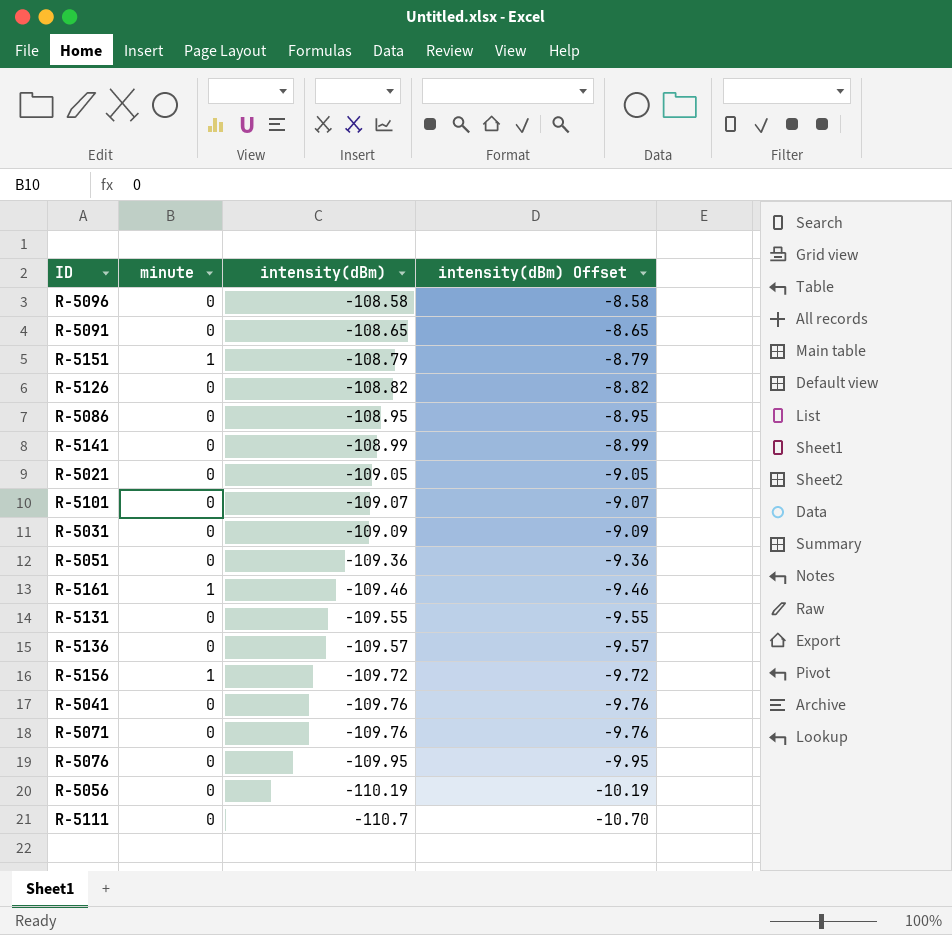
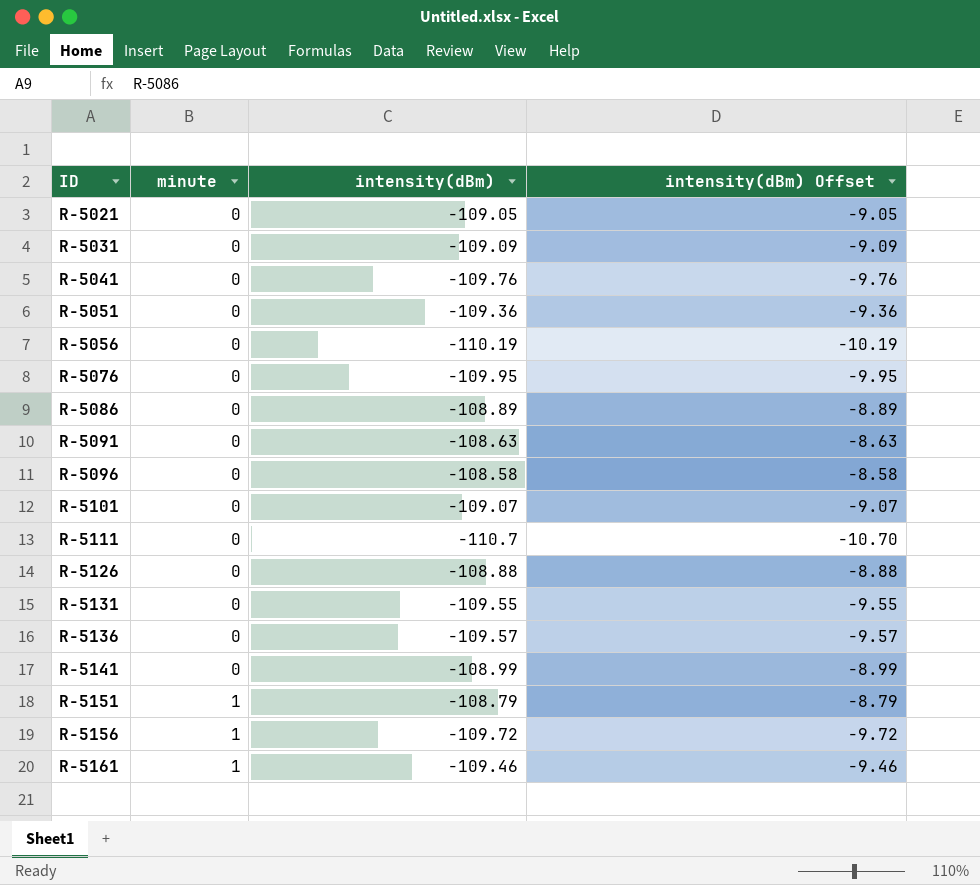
row order: intensity(dBm) descending -> ID ascending
row R-5071: 0 | -109.76 | -9.76 -> none
R-5086 | intensity(dBm): -108.95 -> -108.89
R-5086 | intensity(dBm) Offset: -8.95 -> -8.89
R-5091 | intensity(dBm): -108.65 -> -108.63
R-5091 | intensity(dBm) Offset: -8.65 -> -8.63
R-5126 | intensity(dBm): -108.82 -> -108.88
R-5126 | intensity(dBm) Offset: -8.82 -> -8.88

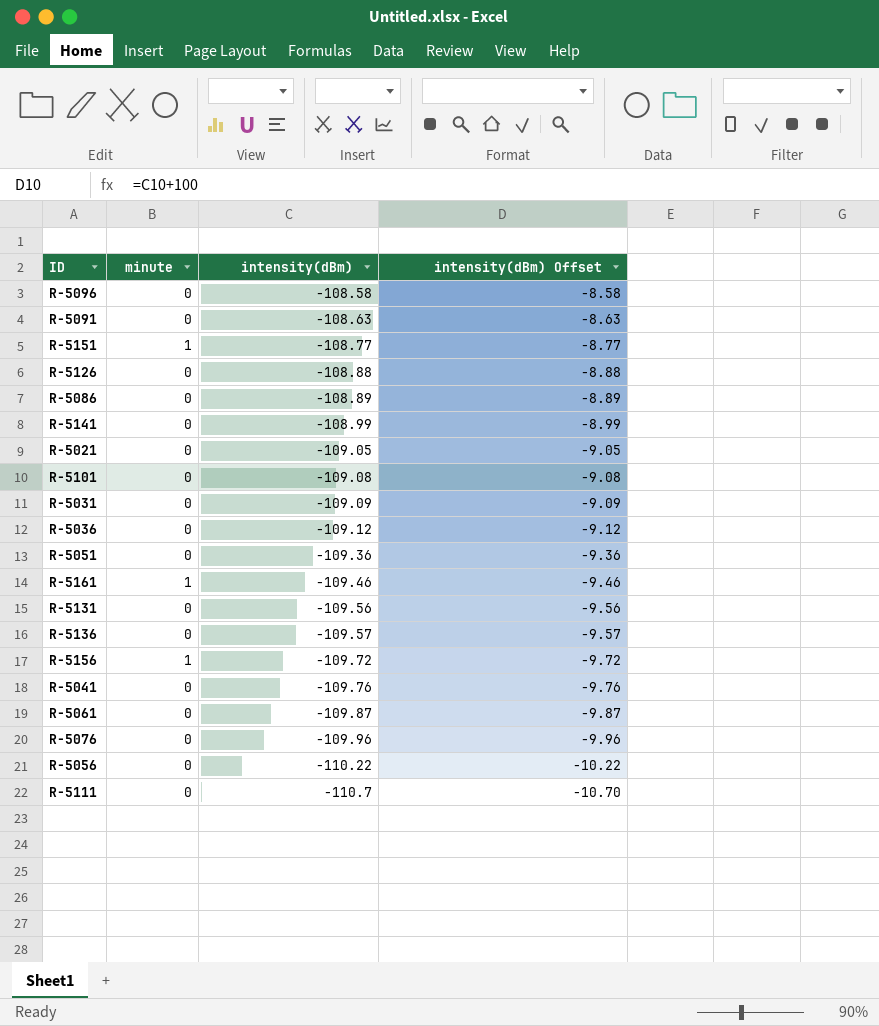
row order: ID ascending -> intensity(dBm) descending
R-5151 | intensity(dBm): -108.79 -> -108.77
R-5151 | intensity(dBm) Offset: -8.79 -> -8.77
R-5101 | intensity(dBm): -109.07 -> -109.08
R-5101 | intensity(dBm) Offset: -9.07 -> -9.08
row R-5036: none -> 0 | -109.12 | -9.12
R-5131 | intensity(dBm): -109.55 -> -109.56
R-5131 | intensity(dBm) Offset: -9.55 -> -9.56
row R-5061: none -> 0 | -109.87 | -9.87
R-5076 | intensity(dBm): -109.95 -> -109.96
R-5076 | intensity(dBm) Offset: -9.95 -> -9.96
R-5056 | intensity(dBm): -110.19 -> -110.22
R-5056 | intensity(dBm) Offset: -10.19 -> -10.22

